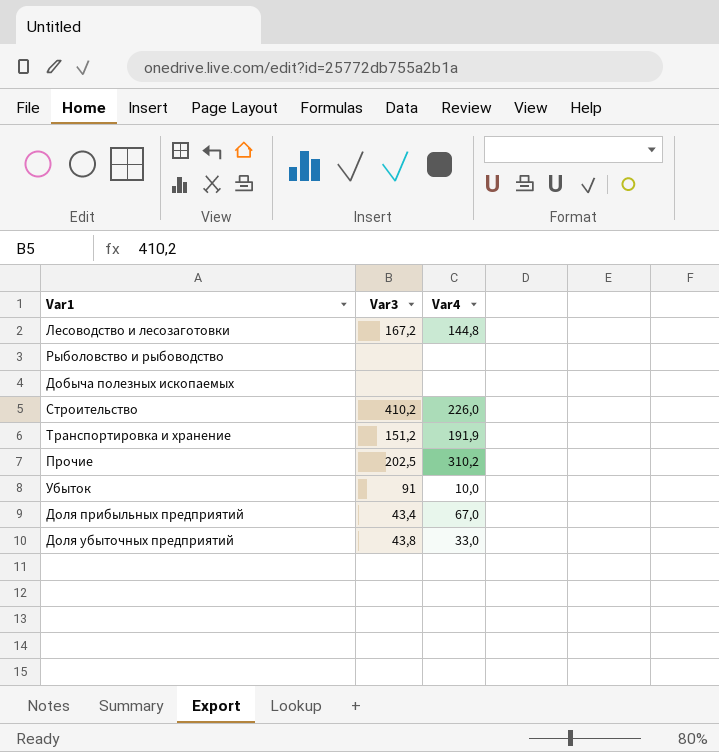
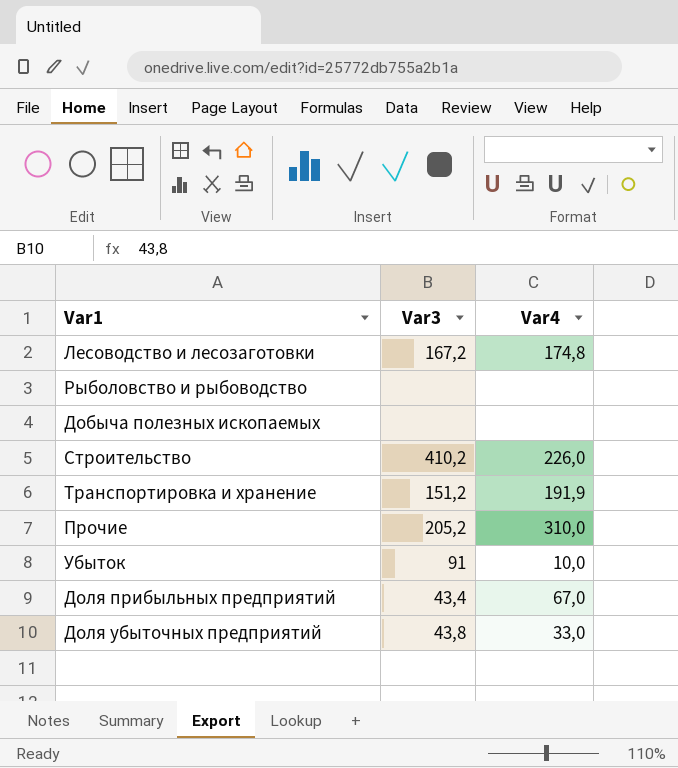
Лесоводство и лесозаготовки | Var4: 144,8 -> 174,8
Прочие | Var3: 202,5 -> 205,2
Прочие | Var4: 310,2 -> 310,0

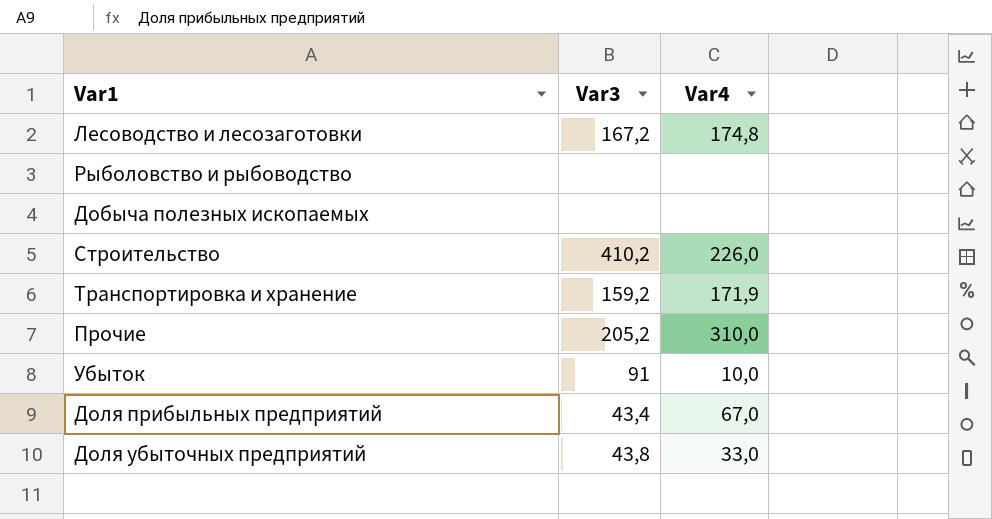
Транспортировка и хранение | Var3: 151,2 -> 159,2
Транспортировка и хранение | Var4: 191,9 -> 171,9

